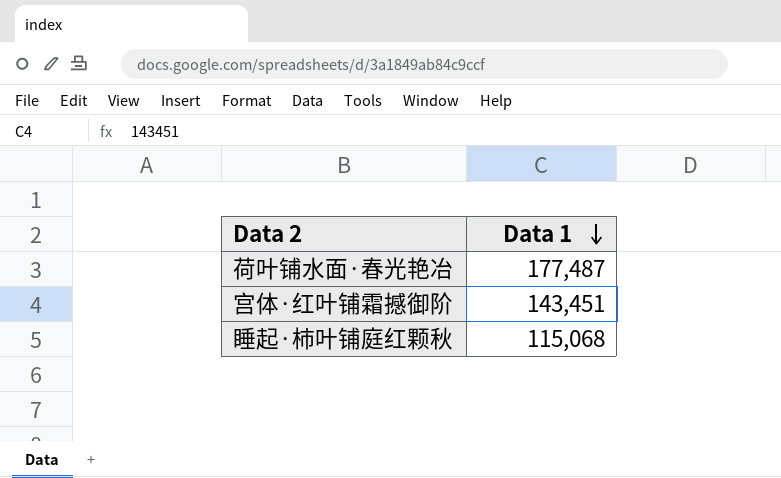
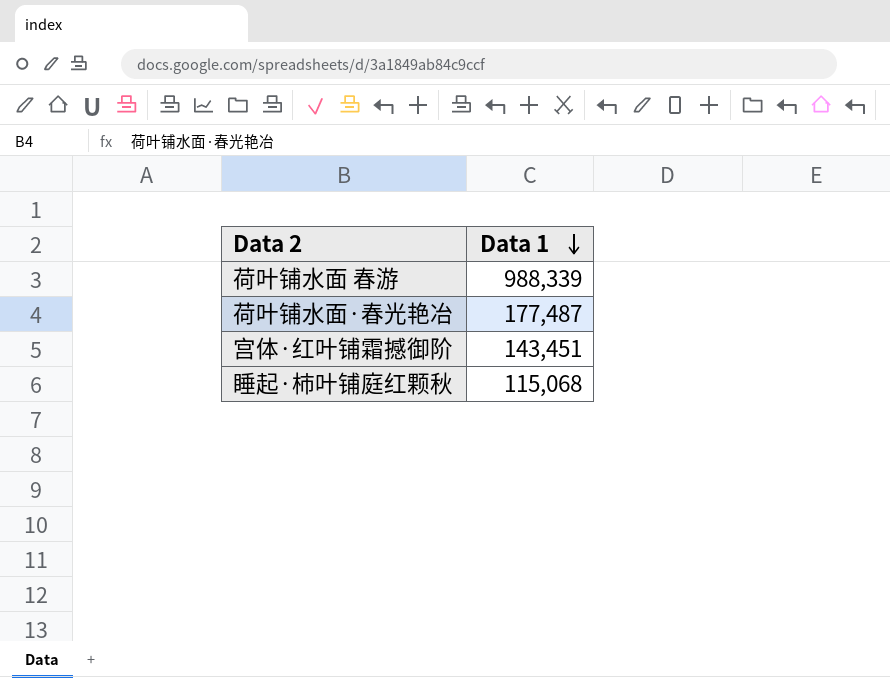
row 荷叶铺水面 春游: none -> 988,339

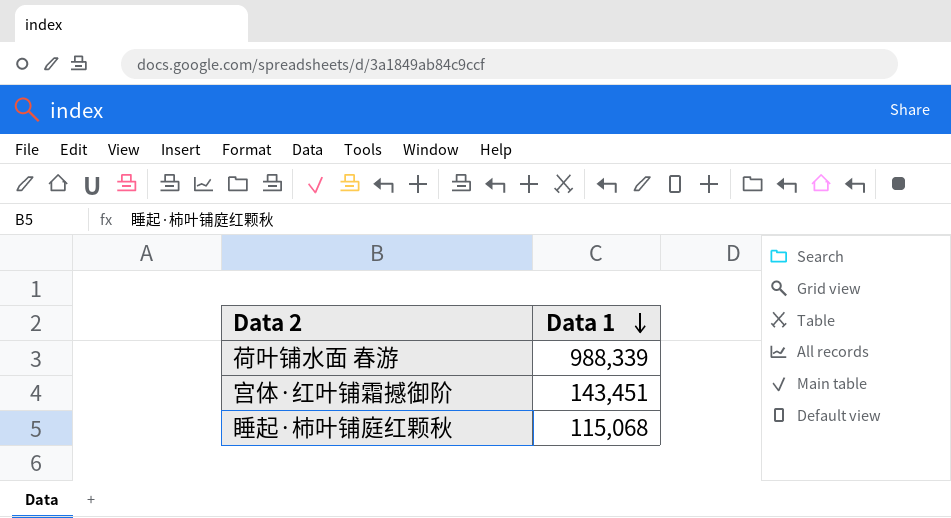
row 荷叶铺水面·春光艳冶: 177,487 -> none

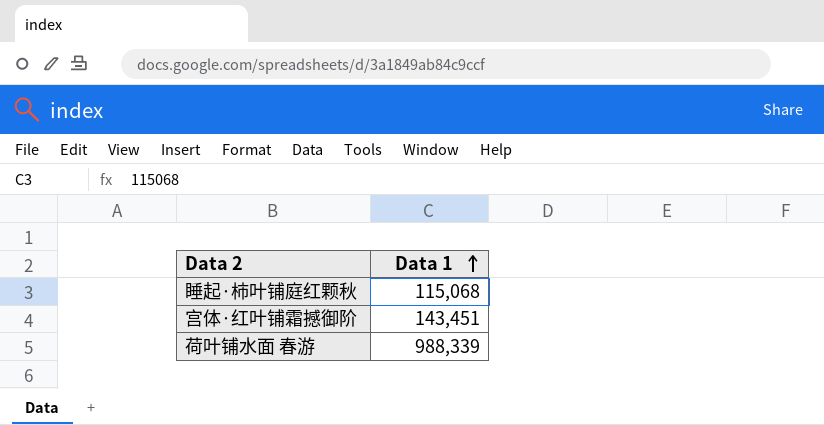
row order: Data 1 descending -> Data 1 ascending

